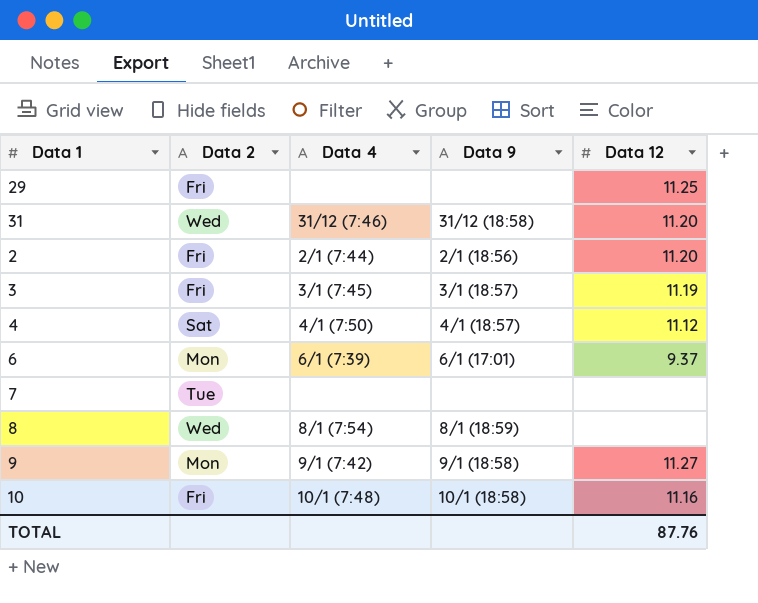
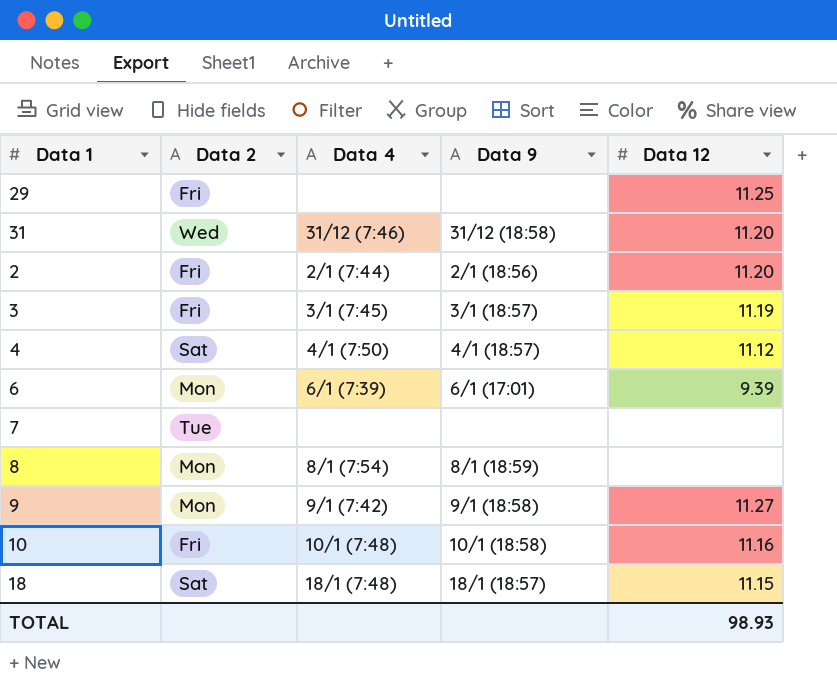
6 | Data 12: 9.37 -> 9.39
8 | Data 2: Wed -> Mon
row 18: none -> Sat | 18/1 (7:48) | 18/1 (18:57) | 11.15
TOTAL | Data 12: 87.76 -> 98.93

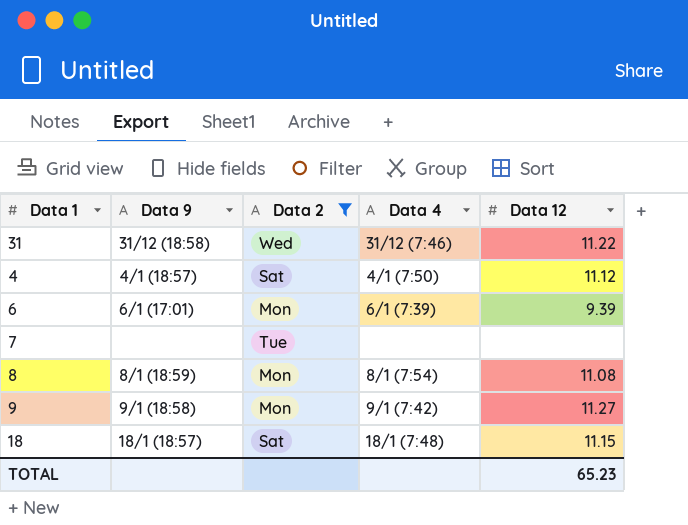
filter: none -> Data 2 != Fri
column Data 9 | position: 4 -> 2
31 | Data 12: 11.20 -> 11.22
8 | Data 12: none -> 11.08
TOTAL | Data 12: 98.93 -> 65.23

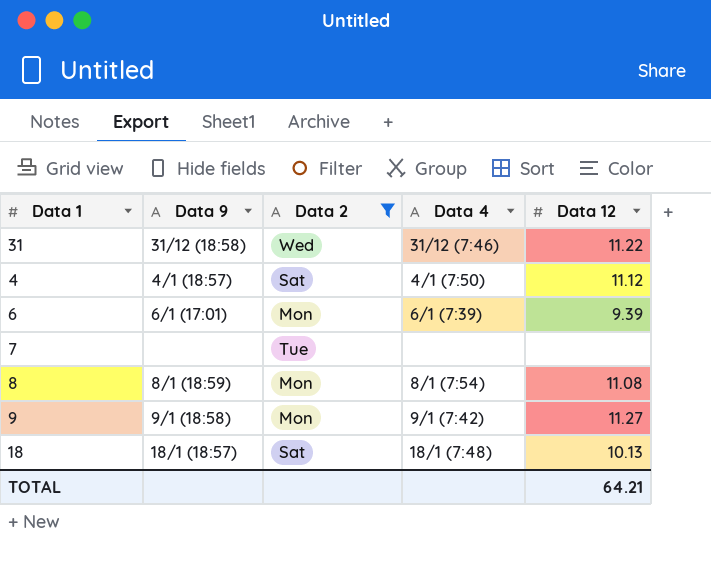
18 | Data 12: 11.15 -> 10.13
TOTAL | Data 12: 65.23 -> 64.21

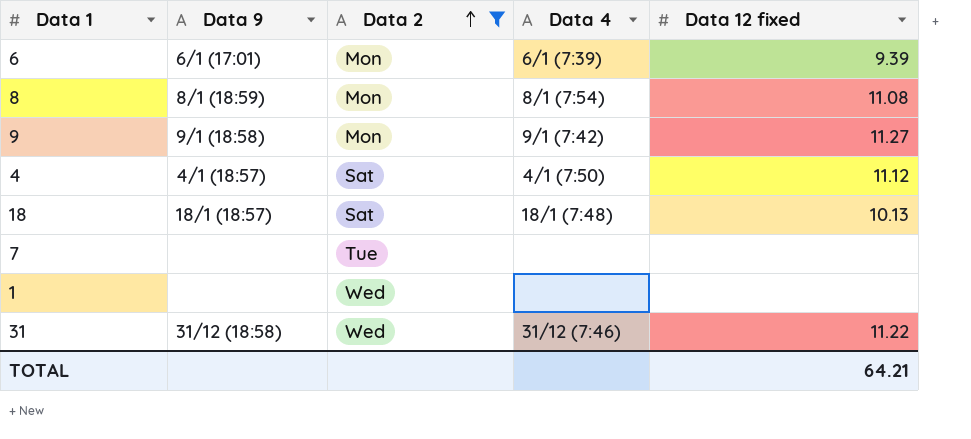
row order: none -> Data 2 ascending
column name: Data 12 -> Data 12 fixed
row 1: none -> none | Wed | none | none

